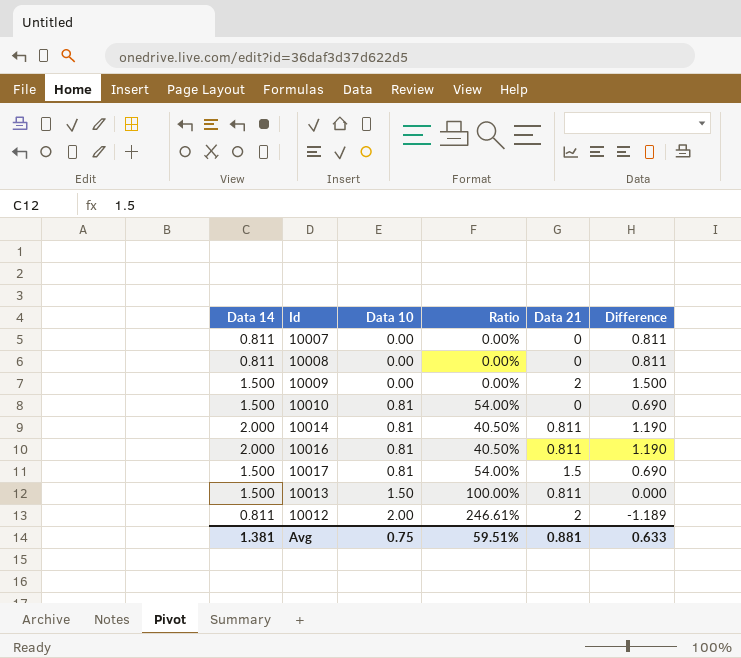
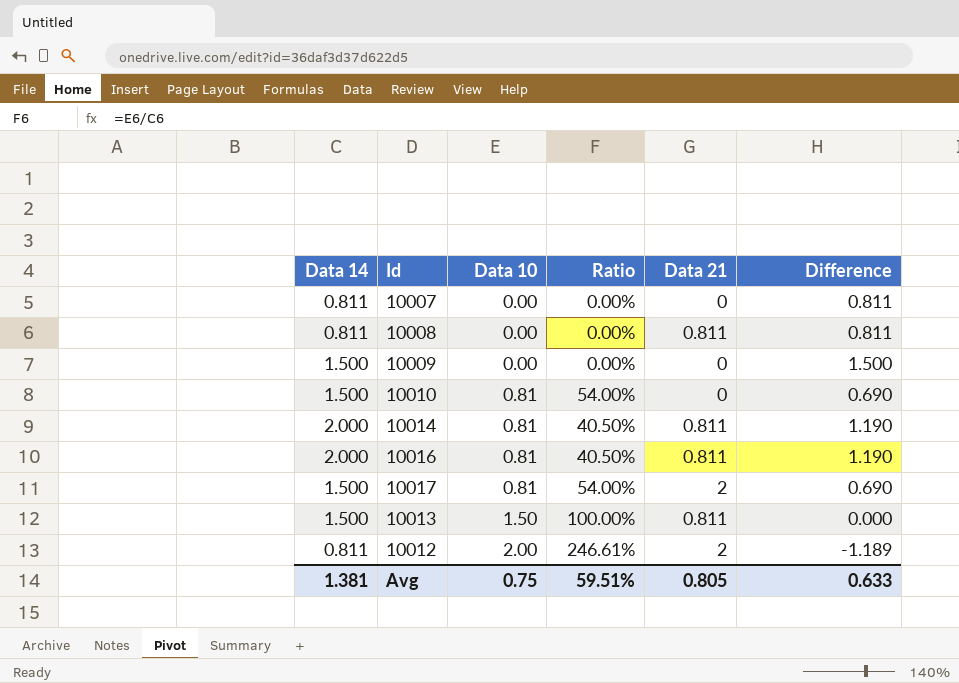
10008 | Data 21: 0 -> 0.811
10009 | Data 21: 2 -> 0
10017 | Data 21: 1.5 -> 2
Avg | Data 21: 0.881 -> 0.805

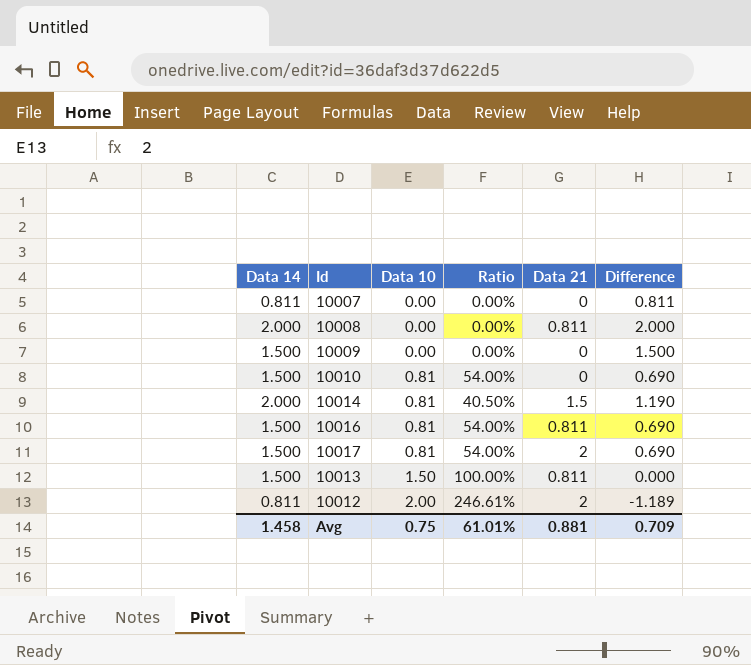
10008 | Data 14: 0.811 -> 2.000
10008 | Difference: 0.811 -> 2.000
10014 | Data 21: 0.811 -> 1.5
10016 | Data 14: 2.000 -> 1.500
10016 | Ratio: 40.50% -> 54.00%
10016 | Difference: 1.190 -> 0.690
Avg | Data 14: 1.381 -> 1.458
Avg | Ratio: 59.51% -> 61.01%
Avg | Data 21: 0.805 -> 0.881
Avg | Difference: 0.633 -> 0.709

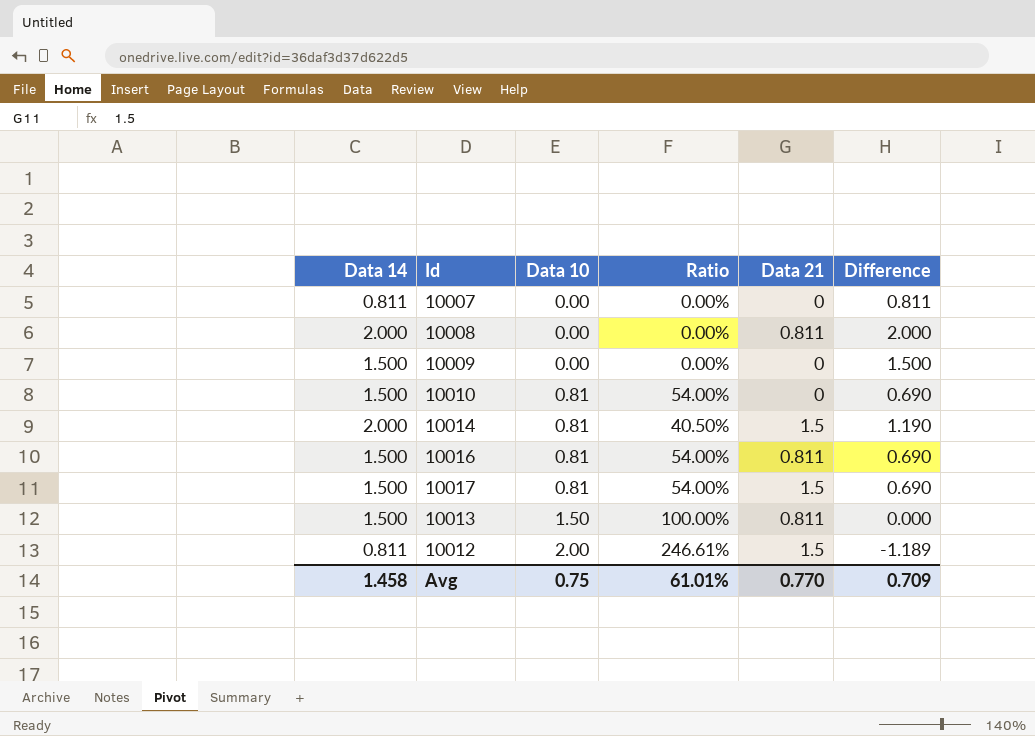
10017 | Data 21: 2 -> 1.5
10012 | Data 21: 2 -> 1.5
Avg | Data 21: 0.881 -> 0.770

